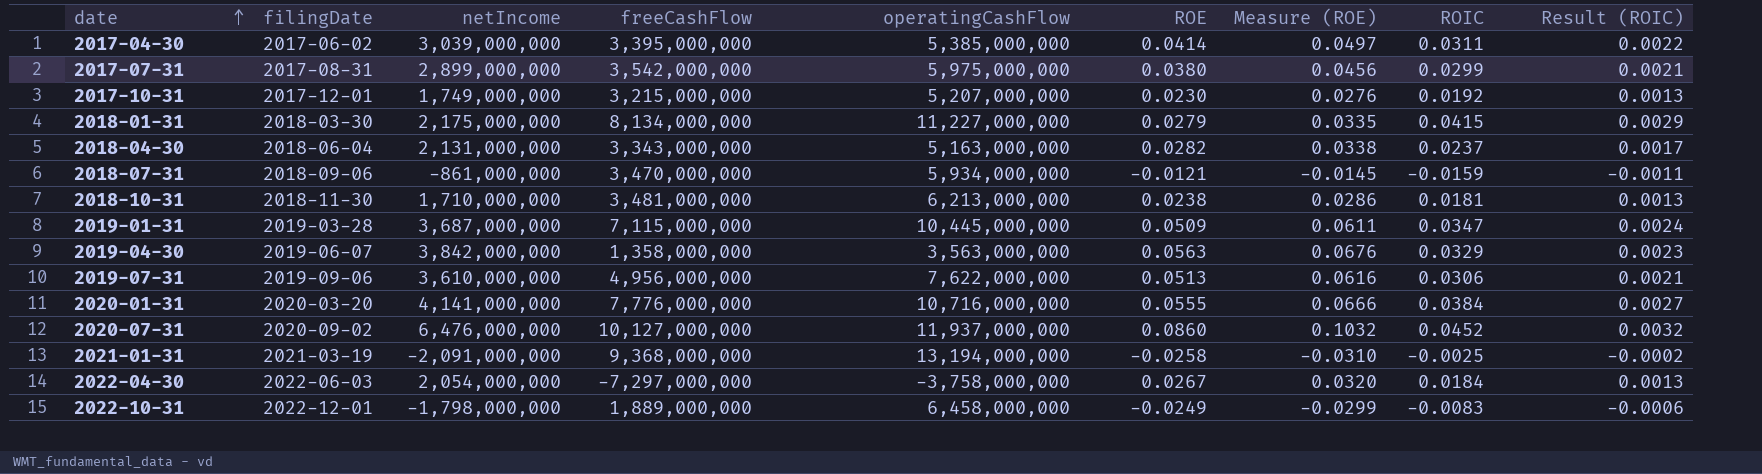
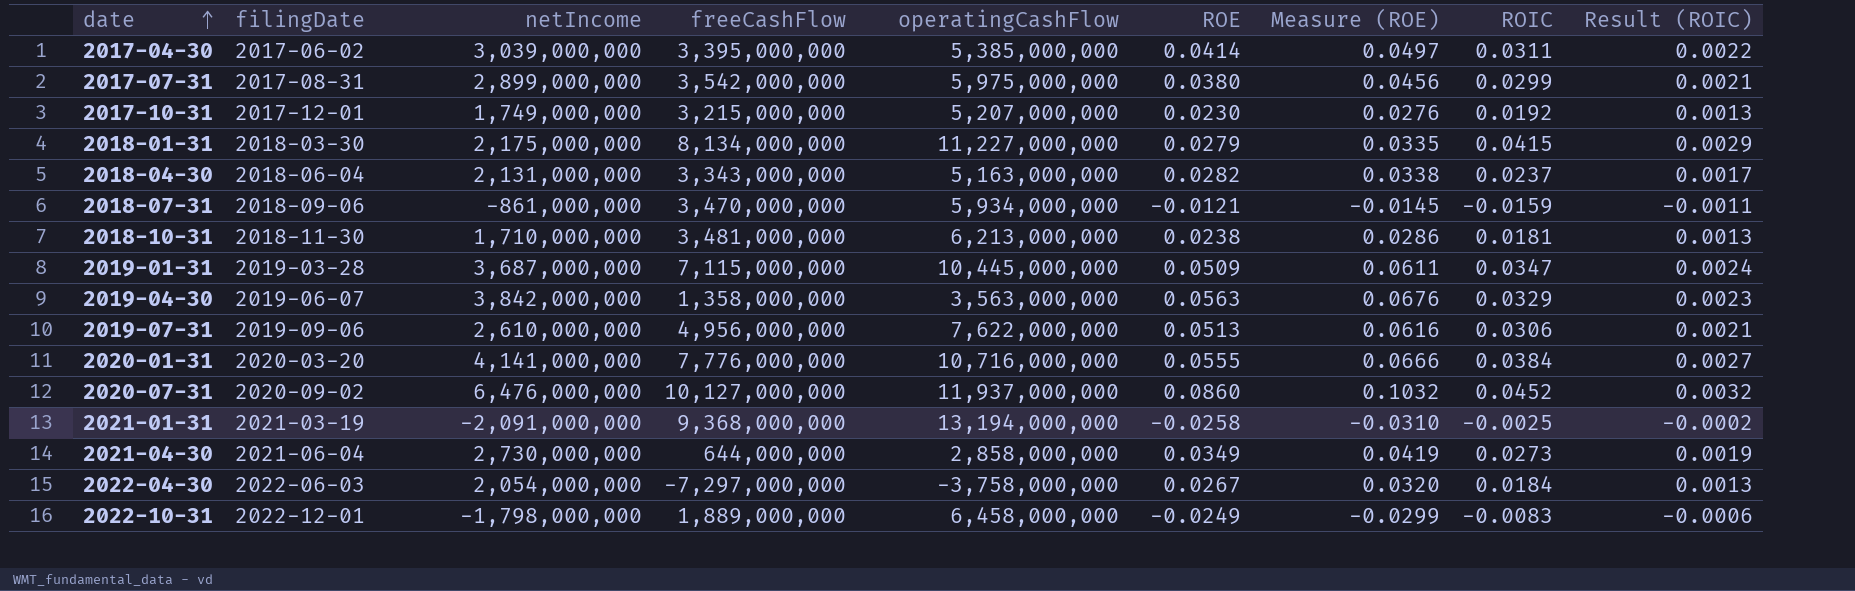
2019-07-31 | netIncome: 3,610,000,000 -> 2,610,000,000
row 2021-04-30: none -> 2021-06-04 | 2,730,000,000 | 644,000,000 | 2,858,000,000 | 0.0349 | 0.0419 | 0.0273 | 0.0019

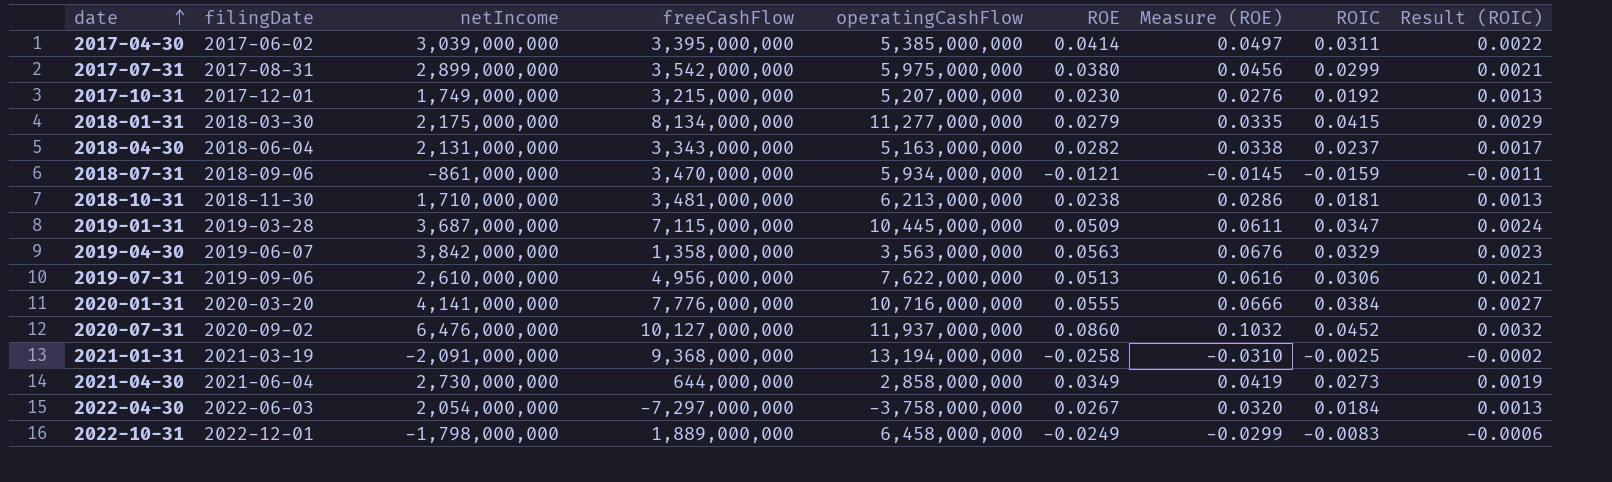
2018-01-31 | operatingCashFlow: 11,227,000,000 -> 11,277,000,000

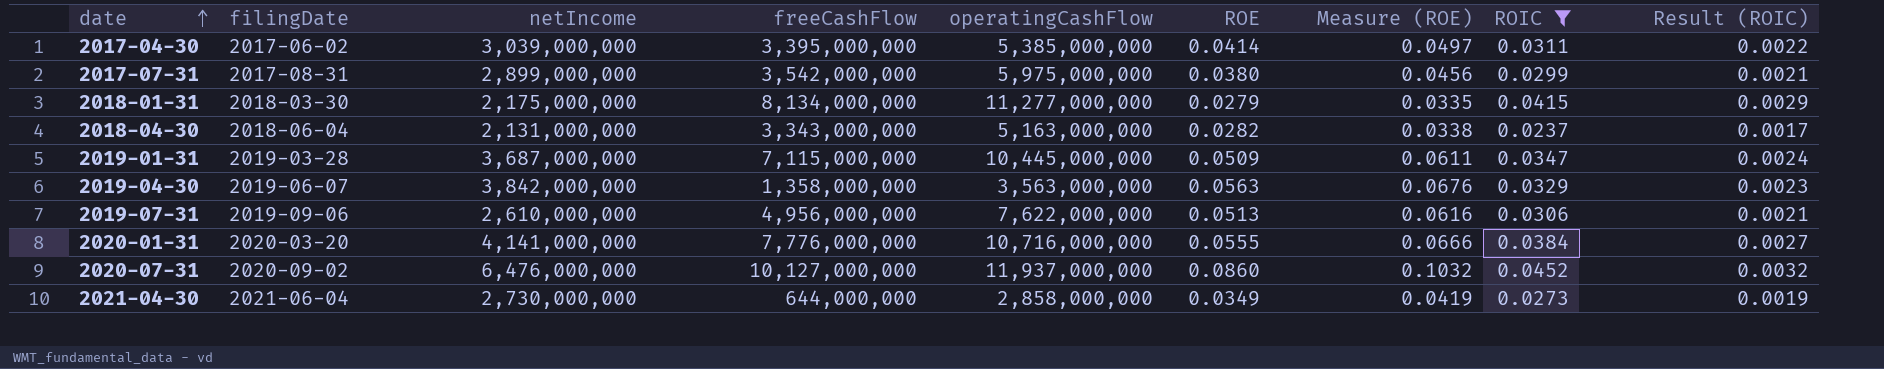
filter: none -> ROIC >= 0.0237

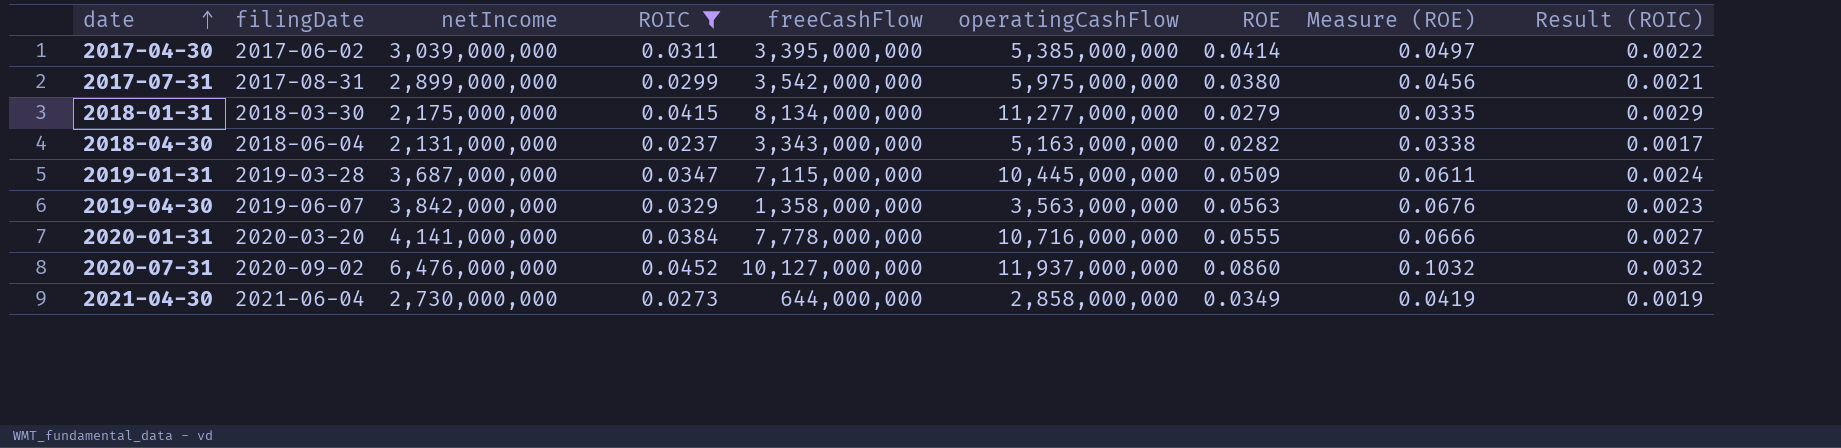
column ROIC | position: 8 -> 4
row 2019-07-31: 2019-09-06 | 2,610,000,000 | 4,956,000,000 | 7,622,000,000 | 0.0513 | 0.0616 | 0.0306 | 0.0021 -> none
2020-01-31 | freeCashFlow: 7,776,000,000 -> 7,778,000,000

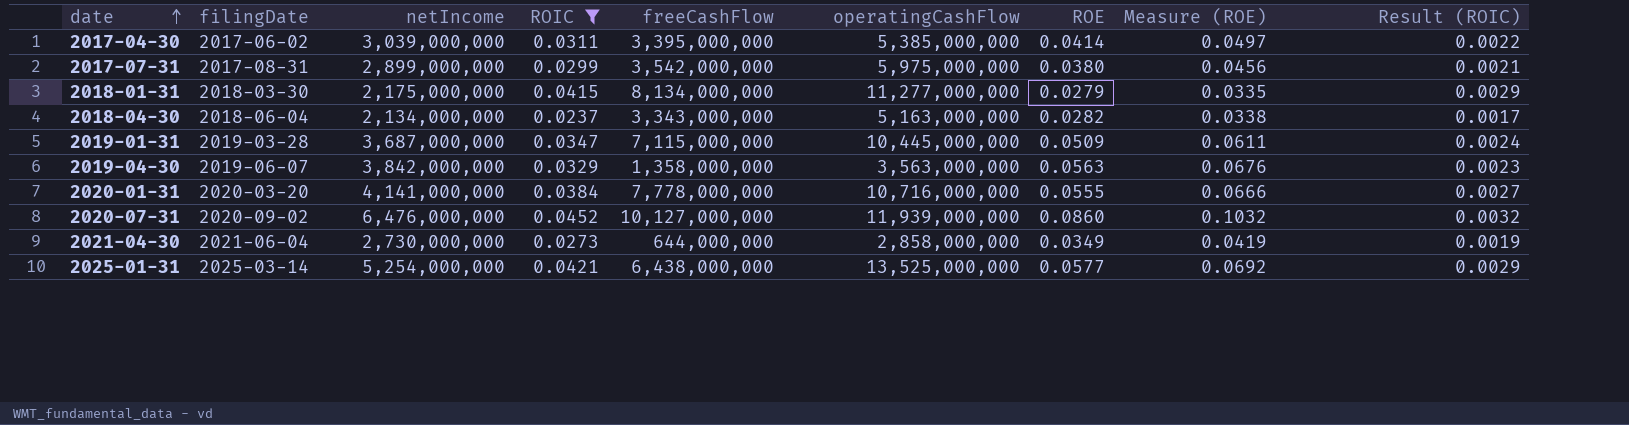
2018-04-30 | netIncome: 2,131,000,000 -> 2,134,000,000
2020-07-31 | operatingCashFlow: 11,937,000,000 -> 11,939,000,000
row 2025-01-31: none -> 2025-03-14 | 5,254,000,000 | 0.0421 | 6,438,000,000 | 13,525,000,000 | 0.0577 | 0.0692 | 0.0029

